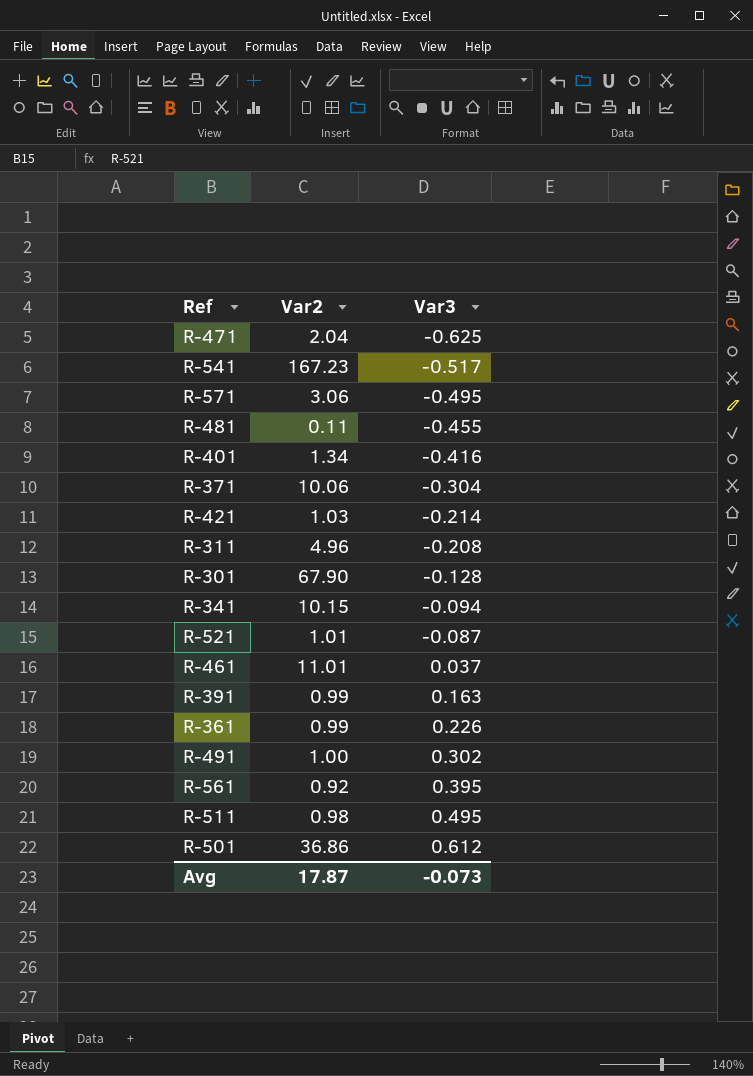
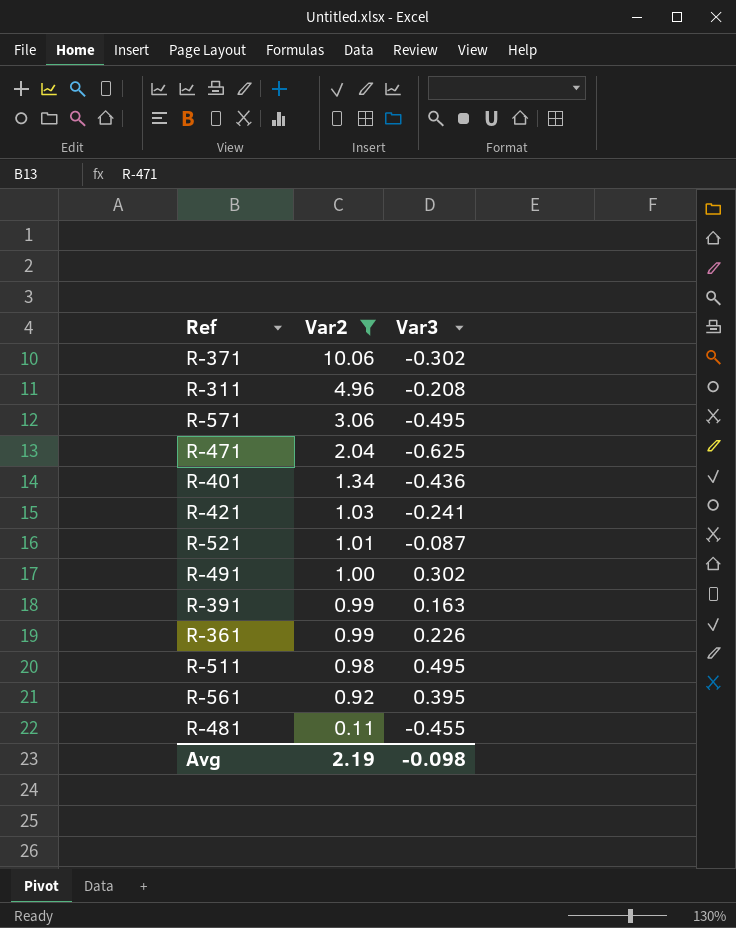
filter: none -> Var2 <= 10.06
row order: Var3 ascending -> Var2 descending
R-371 | Var3: -0.304 -> -0.302
R-401 | Var3: -0.416 -> -0.436
R-421 | Var3: -0.214 -> -0.241
Avg | Var2: 17.87 -> 2.19
Avg | Var3: -0.073 -> -0.098

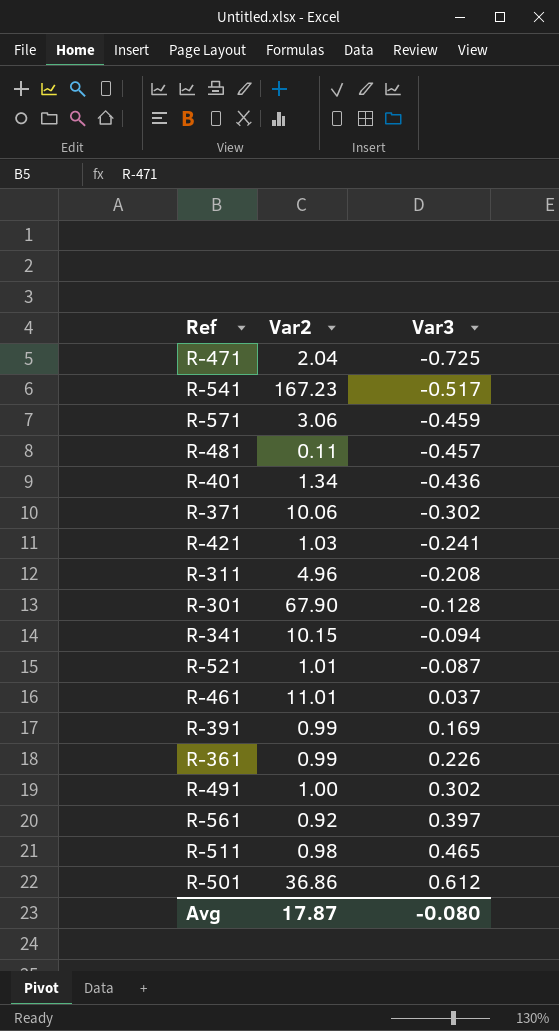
filter: Var2 <= 10.06 -> none
row order: Var2 descending -> Var3 ascending
R-471 | Var3: -0.625 -> -0.725
R-571 | Var3: -0.495 -> -0.459
R-481 | Var3: -0.455 -> -0.457
R-391 | Var3: 0.163 -> 0.169
R-561 | Var3: 0.395 -> 0.397
R-511 | Var3: 0.495 -> 0.465
Avg | Var2: 2.19 -> 17.87
Avg | Var3: -0.098 -> -0.080

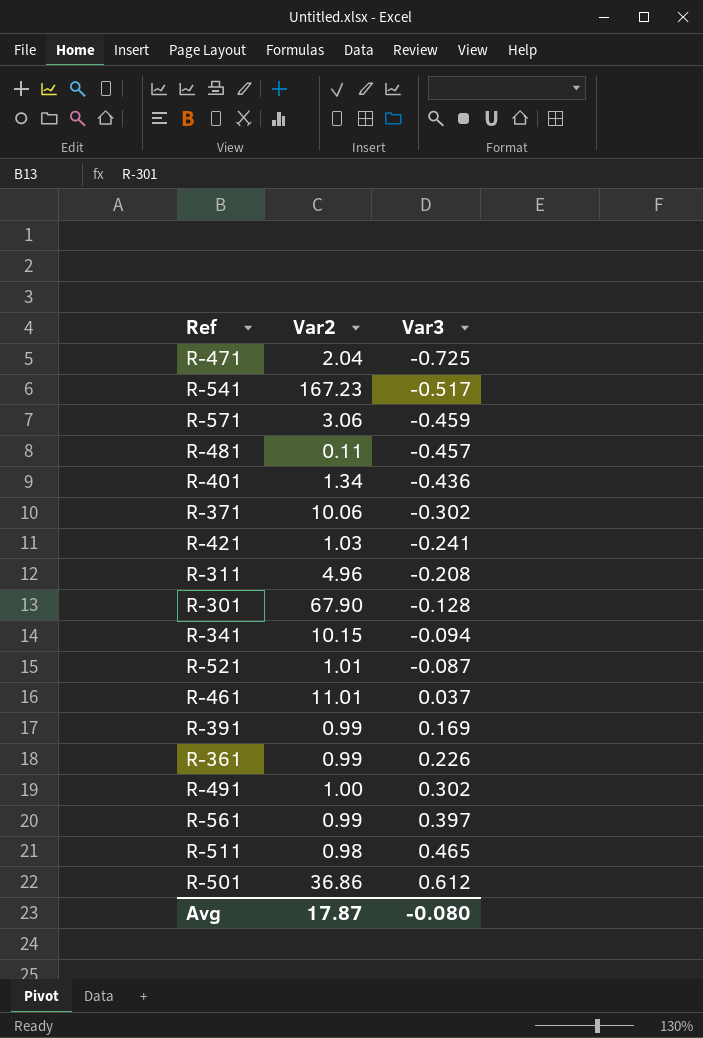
R-561 | Var2: 0.92 -> 0.99

